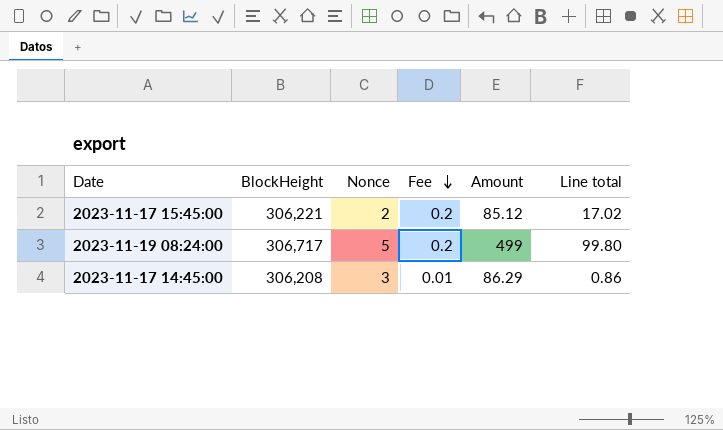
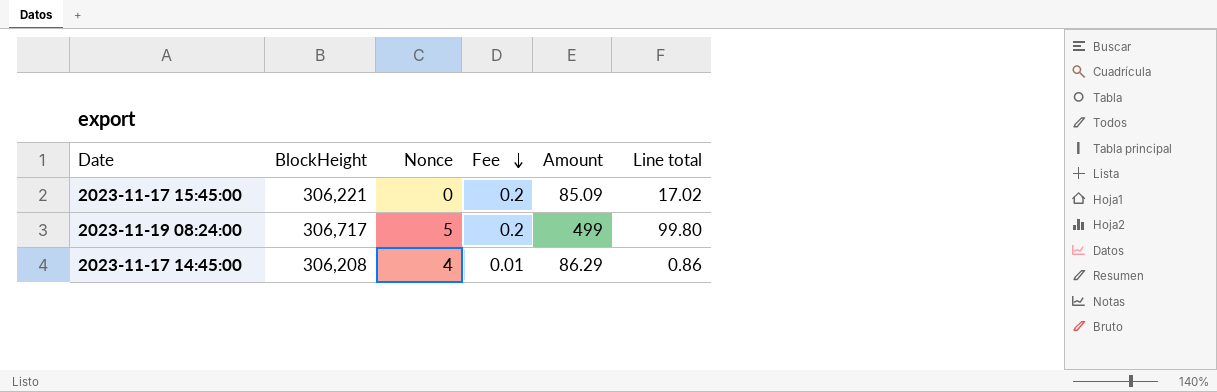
2023-11-17 15:45:00 | Nonce: 2 -> 0
2023-11-17 15:45:00 | Amount: 85.12 -> 85.09
2023-11-17 14:45:00 | Nonce: 3 -> 4

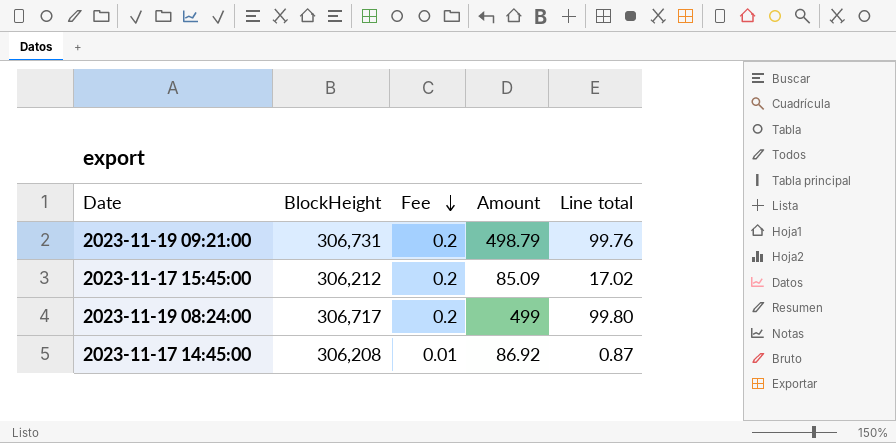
column Nonce | position: 3 -> none
row 2023-11-19 09:21:00: none -> 306,731 | 0.2 | 498.79 | 99.76
2023-11-17 15:45:00 | BlockHeight: 306,221 -> 306,212
2023-11-17 14:45:00 | Amount: 86.29 -> 86.92
2023-11-17 14:45:00 | Line total: 0.86 -> 0.87

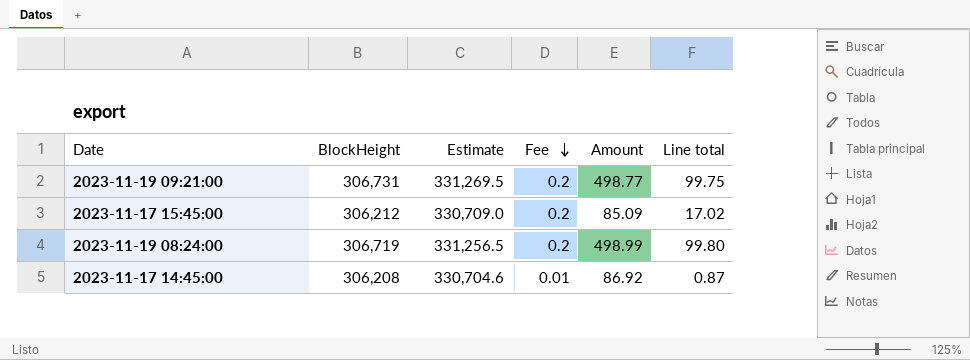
column Estimate | formula: none -> [BlockHeight] * 1.08
2023-11-19 09:21:00 | Amount: 498.79 -> 498.77
2023-11-19 09:21:00 | Line total: 99.76 -> 99.75
2023-11-19 08:24:00 | BlockHeight: 306,717 -> 306,719
2023-11-19 08:24:00 | Amount: 499 -> 498.99

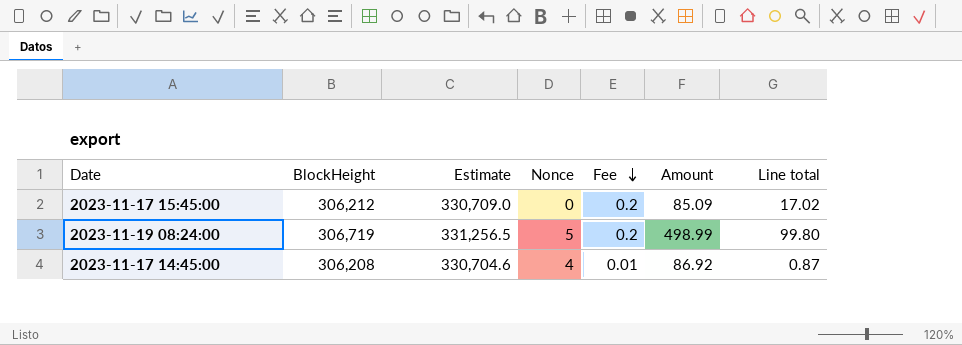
column Nonce | position: none -> 4
row 2023-11-19 09:21:00: 306,731 | 331,269.5 | 0.2 | 498.77 | 99.75 -> none

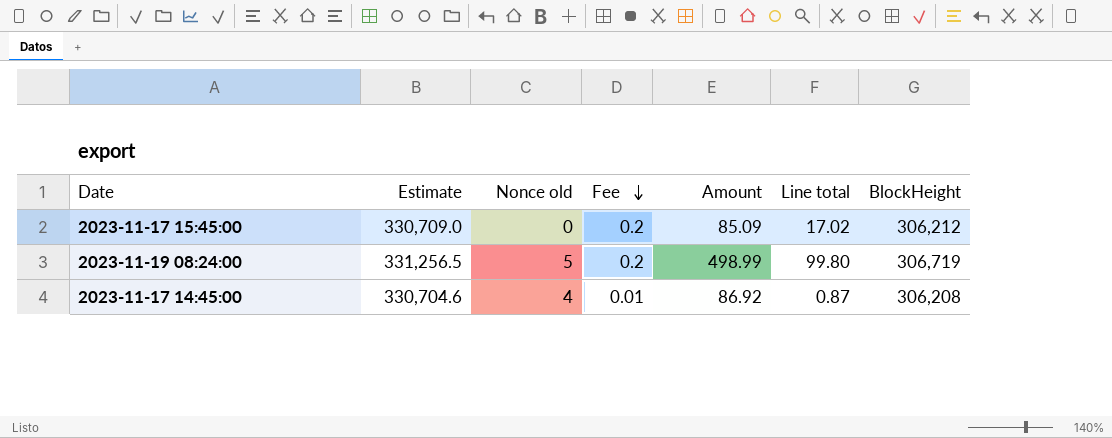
column name: Nonce -> Nonce old
column BlockHeight | position: 2 -> 7

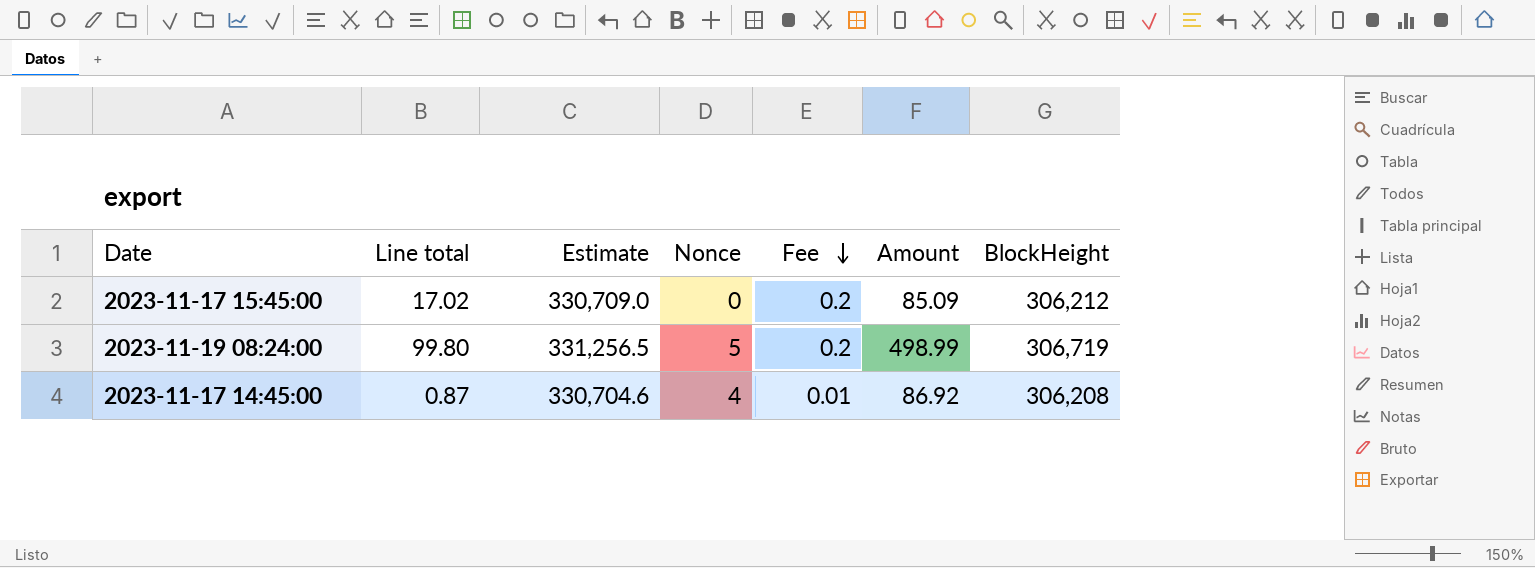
column Line total | position: 6 -> 2
column name: Nonce old -> Nonce

